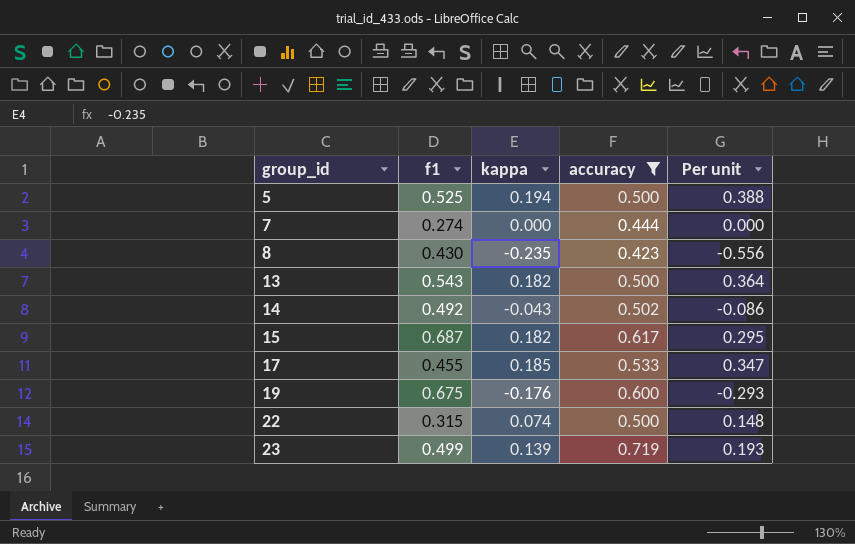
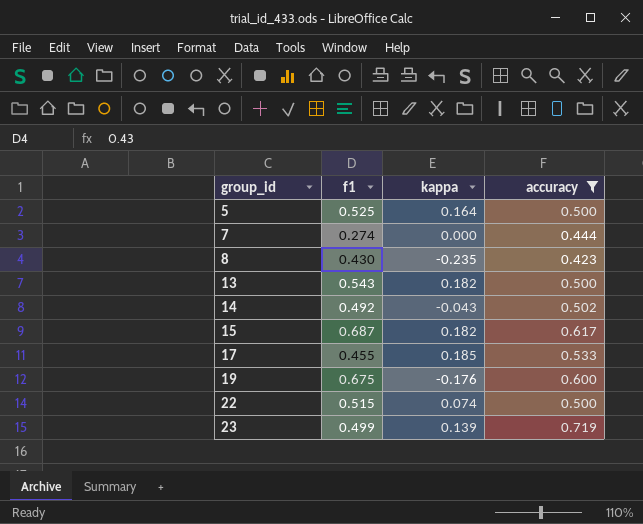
column Per unit | formula: [kappa] / [accuracy] -> none
5 | kappa: 0.194 -> 0.164
22 | f1: 0.315 -> 0.515

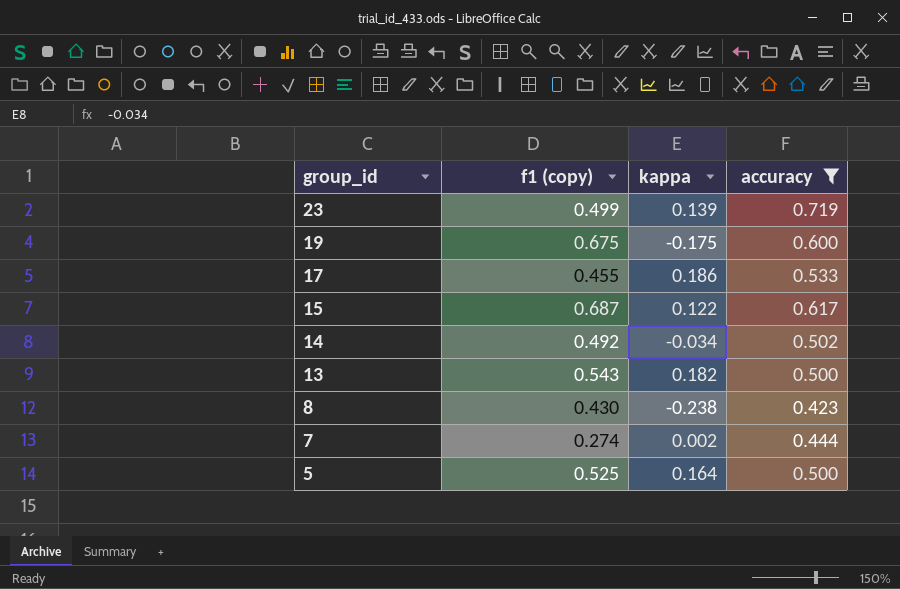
row order: group_id ascending -> group_id descending
column name: f1 -> f1 (copy)
row 22: 0.515 | 0.074 | 0.500 -> none
19 | kappa: -0.176 -> -0.175
17 | kappa: 0.185 -> 0.186
15 | kappa: 0.182 -> 0.122
14 | kappa: -0.043 -> -0.034
8 | kappa: -0.235 -> -0.238
7 | kappa: 0.000 -> 0.002

